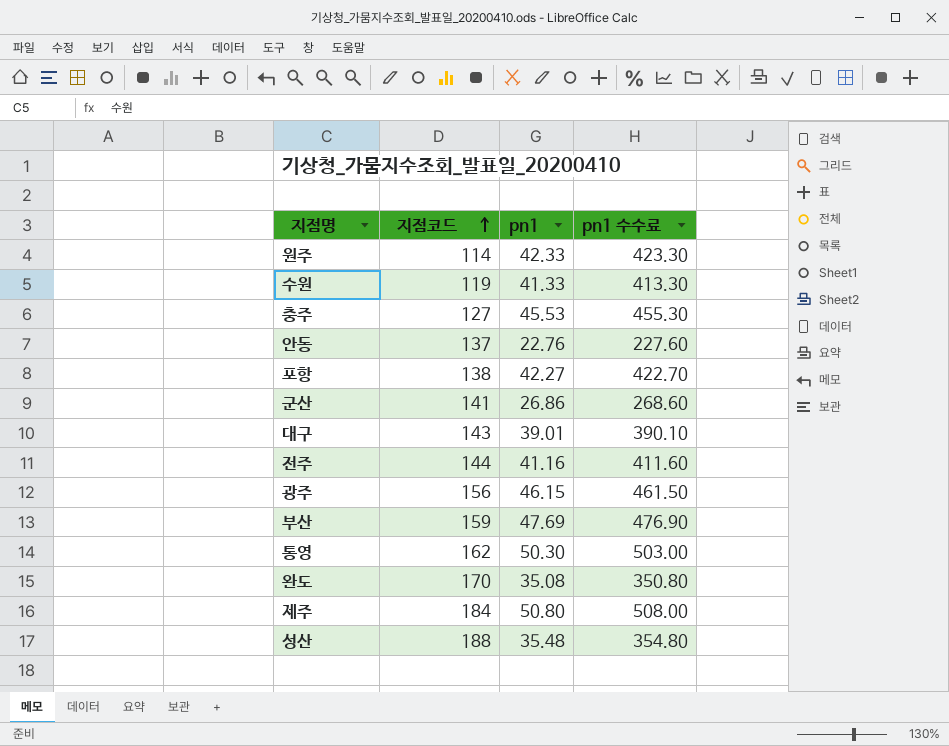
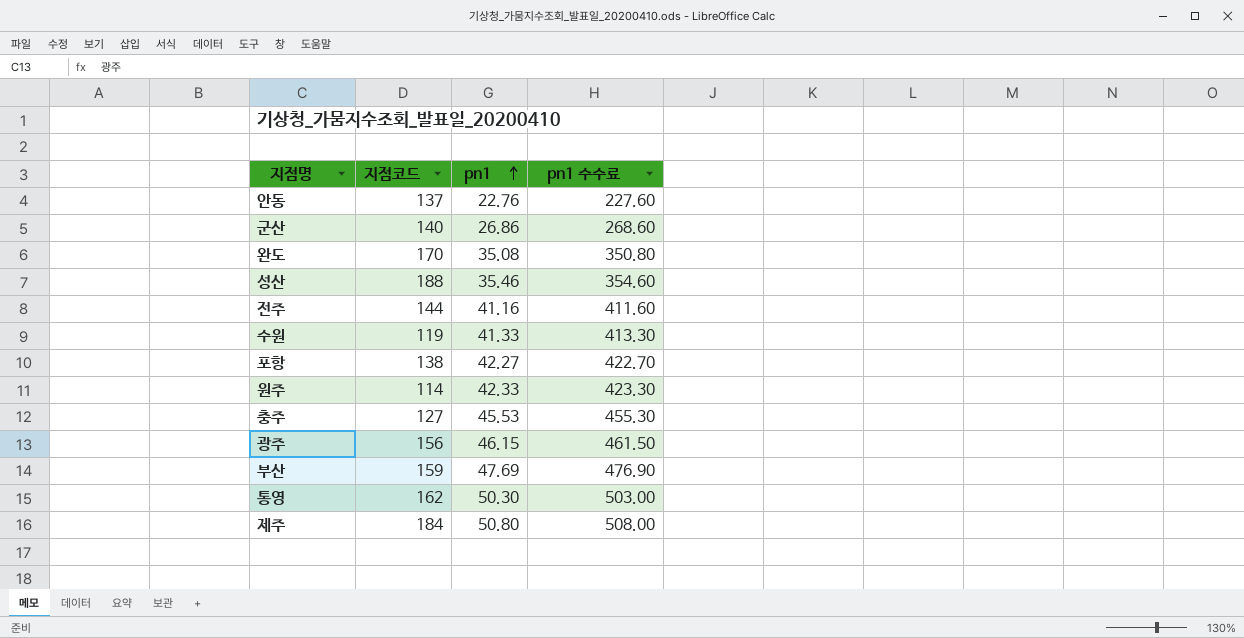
row order: 지점코드 ascending -> pn1 ascending
row 대구: 143 | 39.01 | 390.10 -> none
군산 | 지점코드: 141 -> 140
성산 | pn1: 35.48 -> 35.46
성산 | pn1 수수료: 354.80 -> 354.60

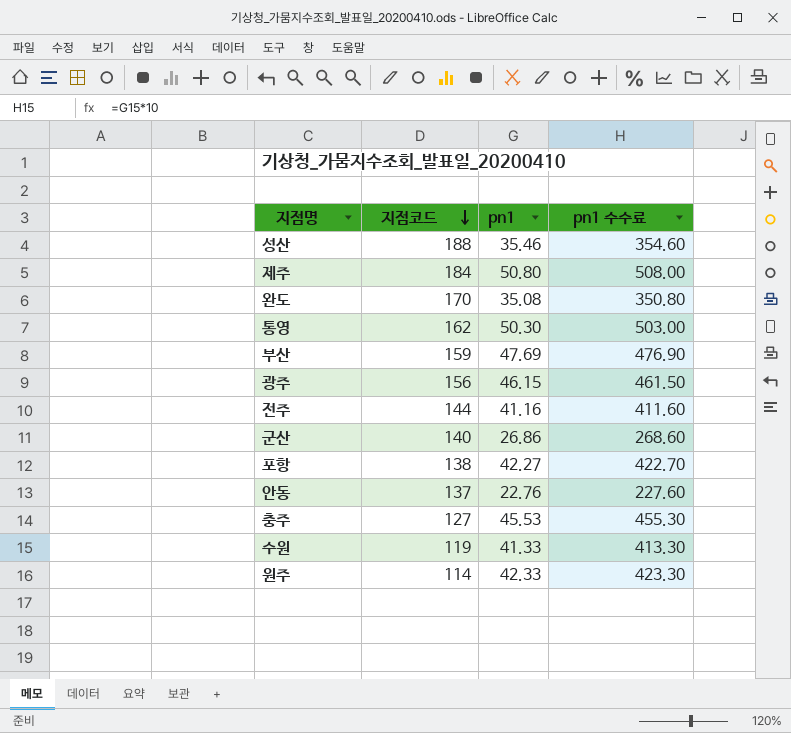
row order: pn1 ascending -> 지점코드 descending

